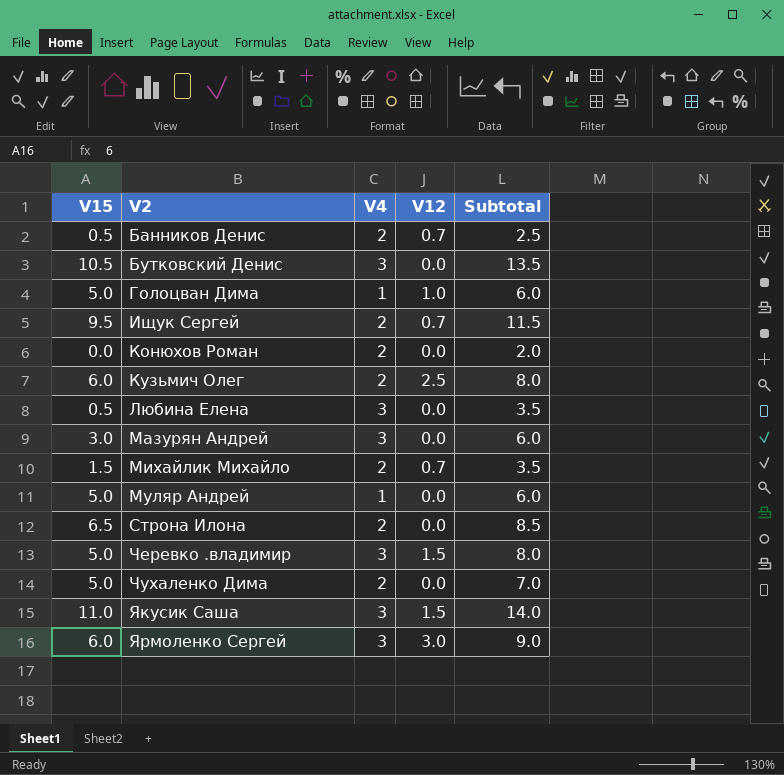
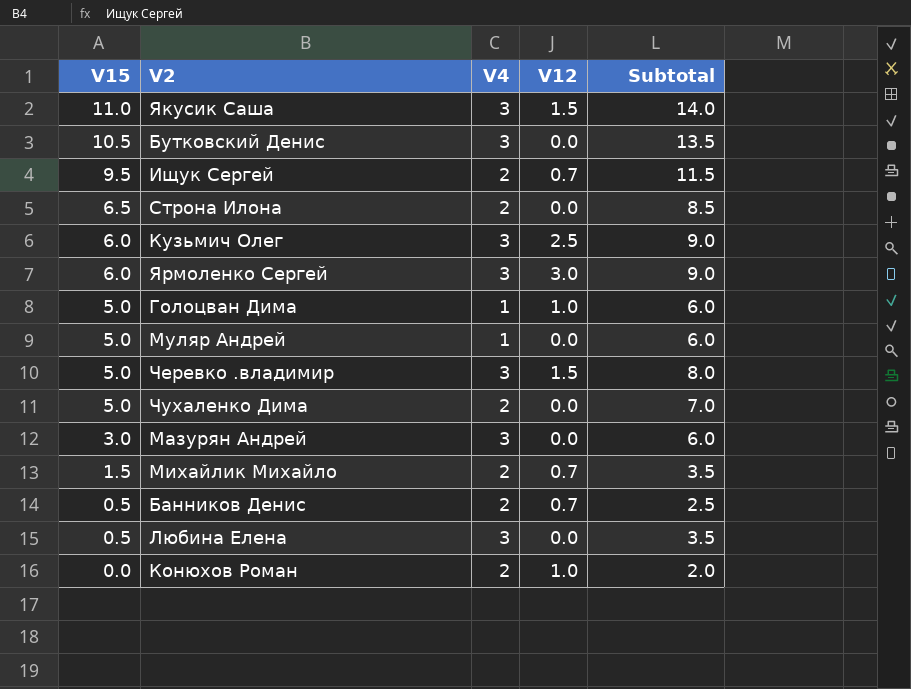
row order: V2 ascending -> V15 descending
Кузьмич Олег | V4: 2 -> 3
Кузьмич Олег | Subtotal: 8.0 -> 9.0
Конюхов Роман | V12: 0.0 -> 1.0

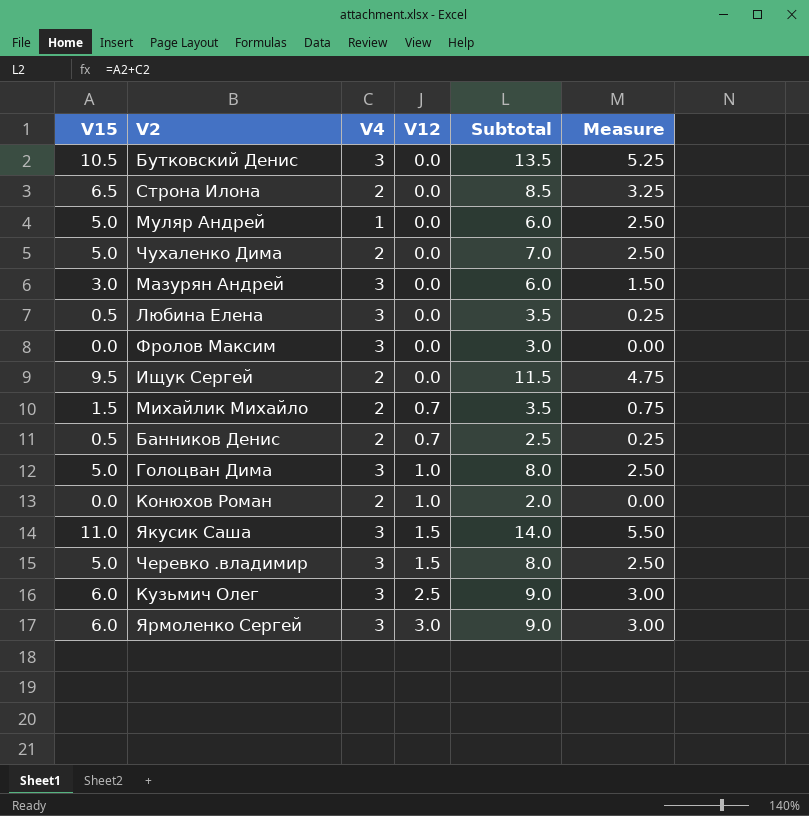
row order: V15 descending -> V12 ascending
column Measure | formula: none -> [V15] * 0.5
row Фролов Максим: none -> 0.0 | 3 | 0.0 | 3.0 | 0.00
Ищук Сергей | V12: 0.7 -> 0.0
Голоцван Дима | V4: 1 -> 3
Голоцван Дима | Subtotal: 6.0 -> 8.0

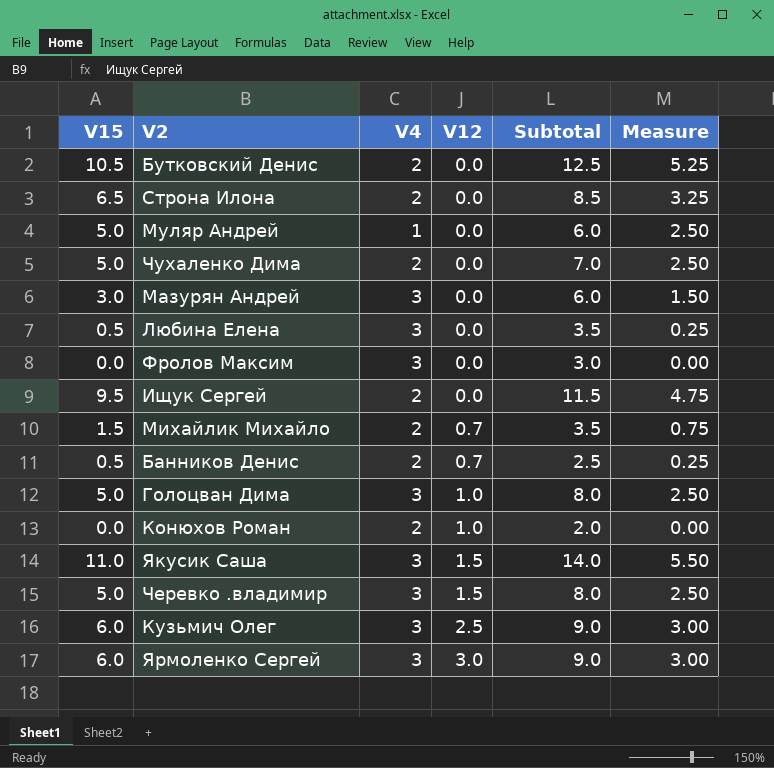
Бутковский Денис | V4: 3 -> 2
Бутковский Денис | Subtotal: 13.5 -> 12.5

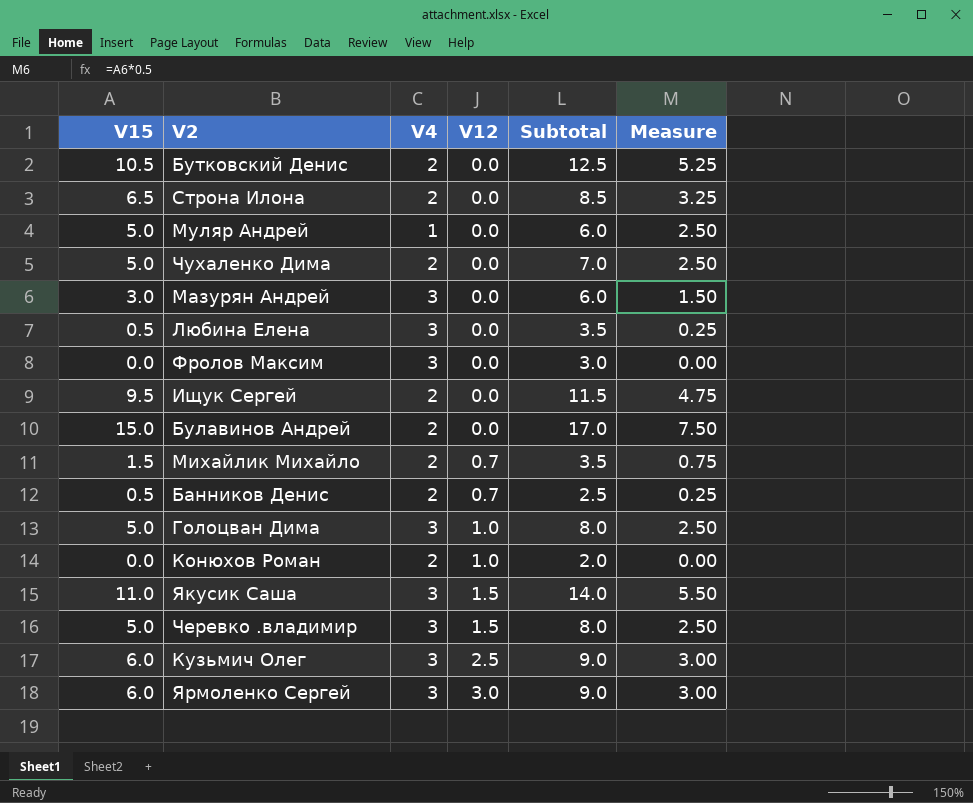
row Булавинов Андрей: none -> 15.0 | 2 | 0.0 | 17.0 | 7.50

